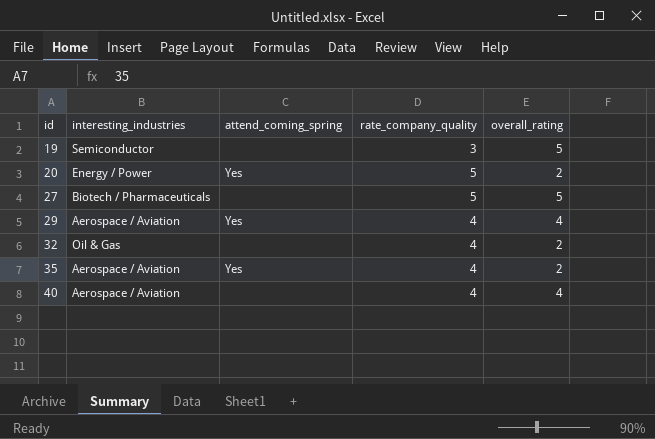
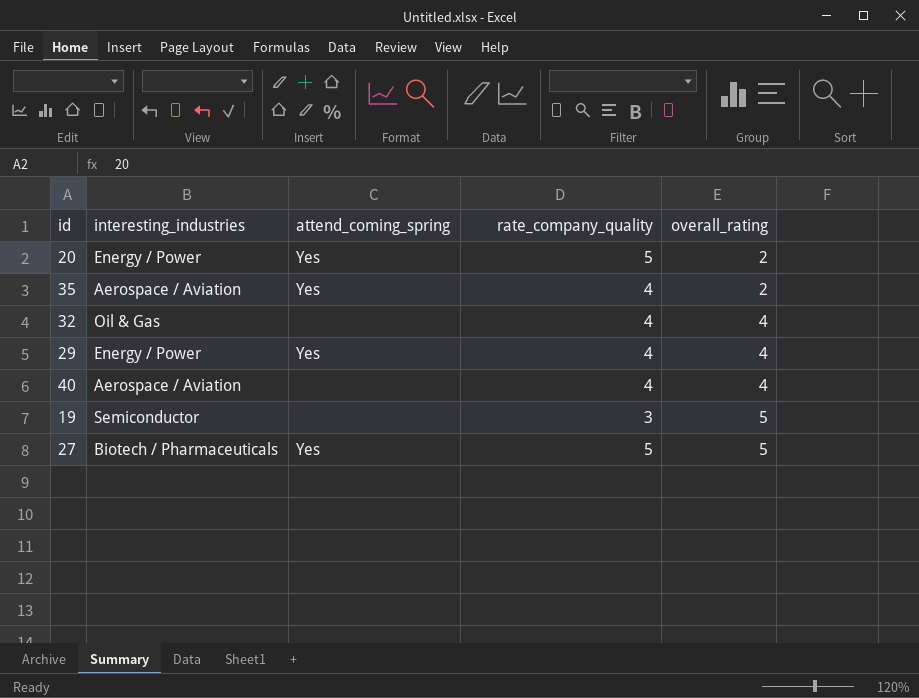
row order: id ascending -> overall_rating ascending
32 | overall_rating: 2 -> 4
29 | interesting_industries: Aerospace / Aviation -> Energy / Power
27 | attend_coming_spring: none -> Yes

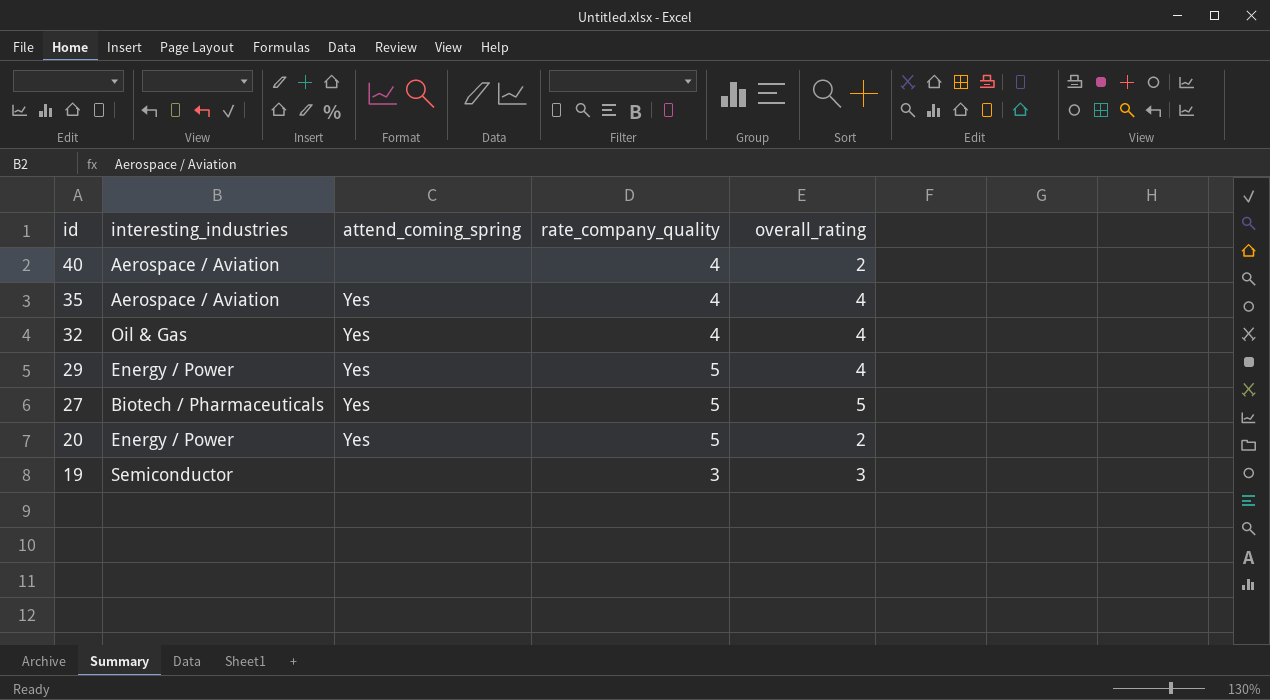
row order: overall_rating ascending -> id descending
40 | overall_rating: 4 -> 2
35 | overall_rating: 2 -> 4
32 | attend_coming_spring: none -> Yes
29 | rate_company_quality: 4 -> 5
19 | overall_rating: 5 -> 3

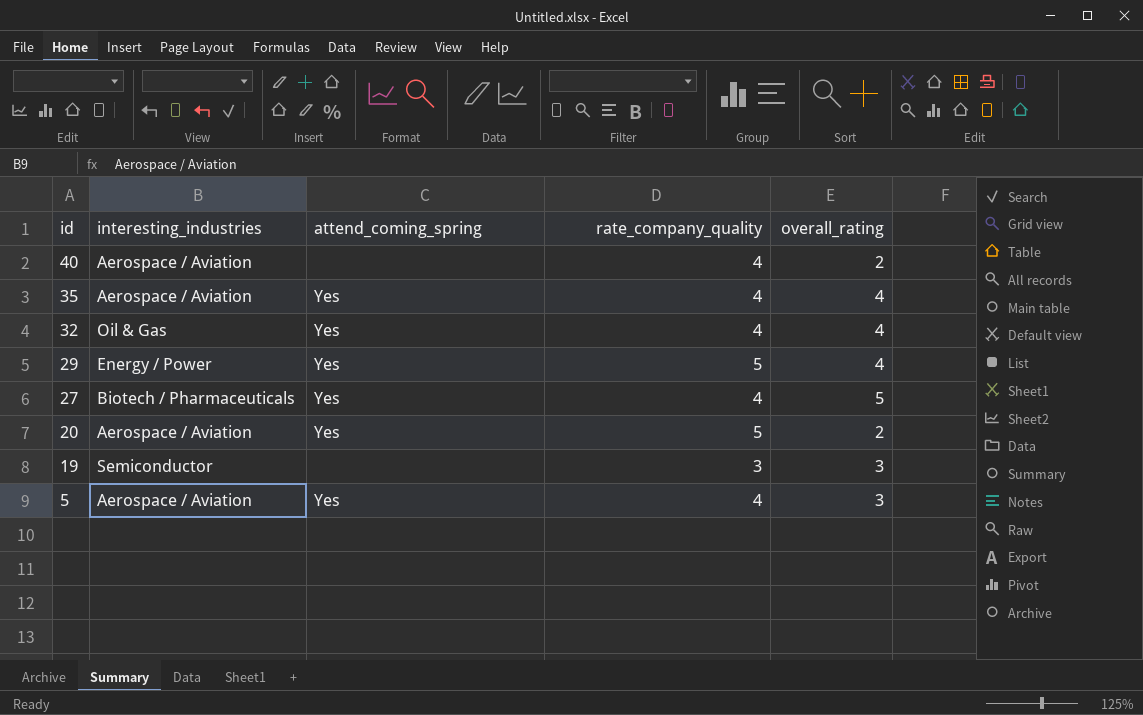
27 | rate_company_quality: 5 -> 4
20 | interesting_industries: Energy / Power -> Aerospace / Aviation
row 5: none -> Aerospace / Aviation | Yes | 4 | 3

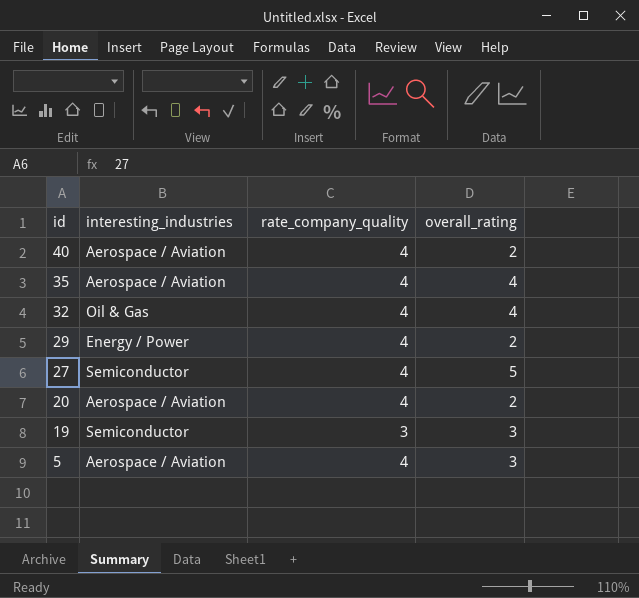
column attend_coming_spring | position: 3 -> none
29 | rate_company_quality: 5 -> 4
29 | overall_rating: 4 -> 2
27 | interesting_industries: Biotech / Pharmaceuticals -> Semiconductor
20 | rate_company_quality: 5 -> 4

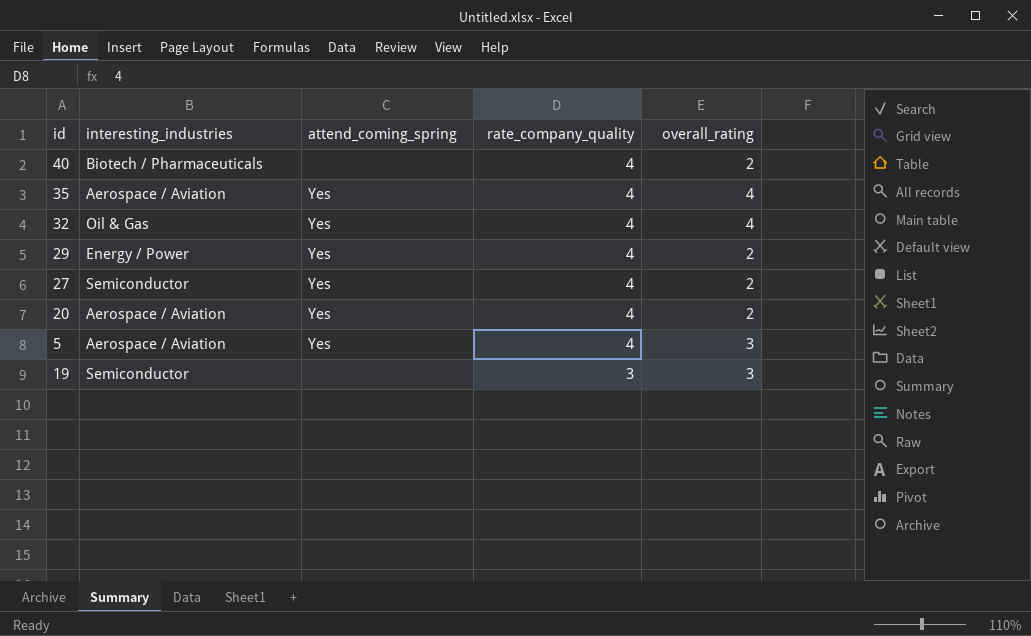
row order: id descending -> rate_company_quality descending
column attend_coming_spring | position: none -> 3
40 | interesting_industries: Aerospace / Aviation -> Biotech / Pharmaceuticals
27 | overall_rating: 5 -> 2

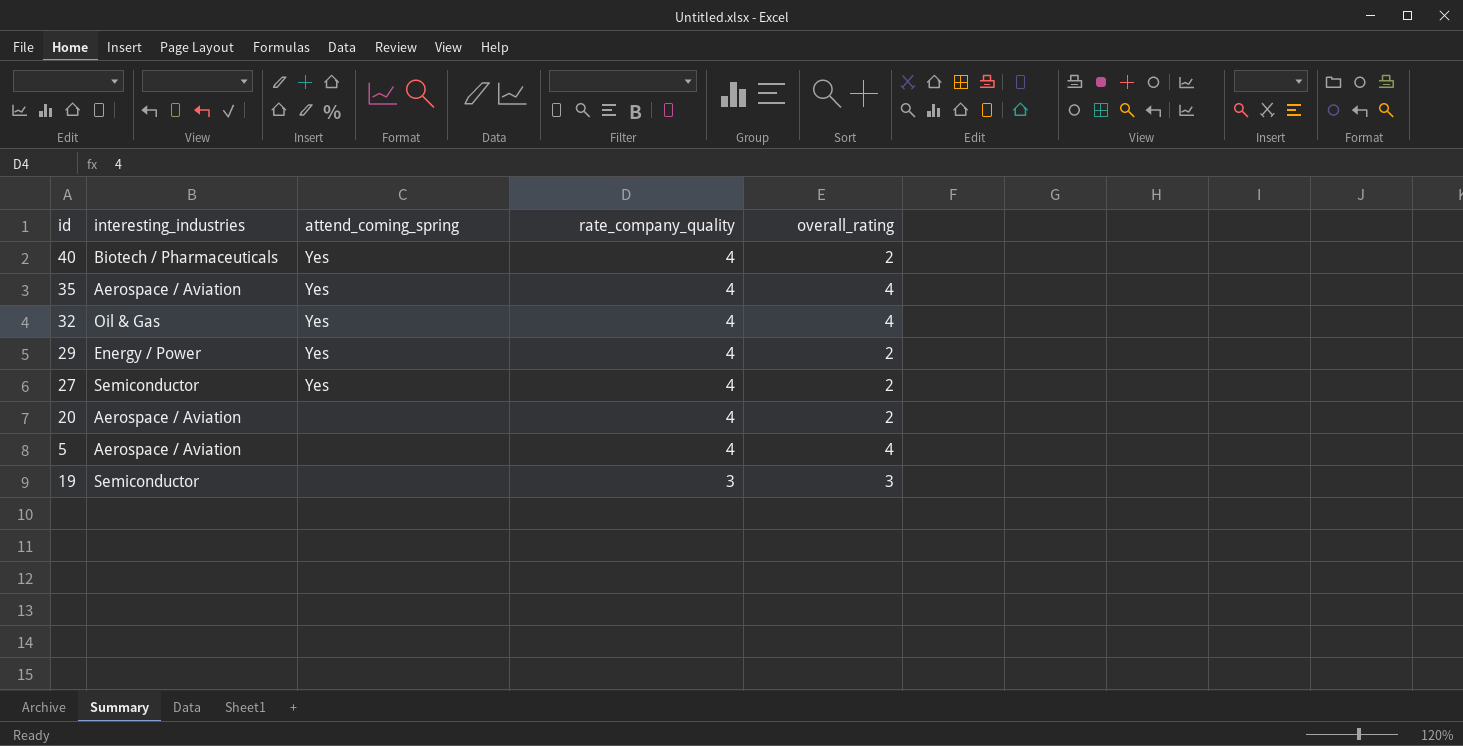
40 | attend_coming_spring: none -> Yes
20 | attend_coming_spring: Yes -> none
5 | attend_coming_spring: Yes -> none
5 | overall_rating: 3 -> 4

